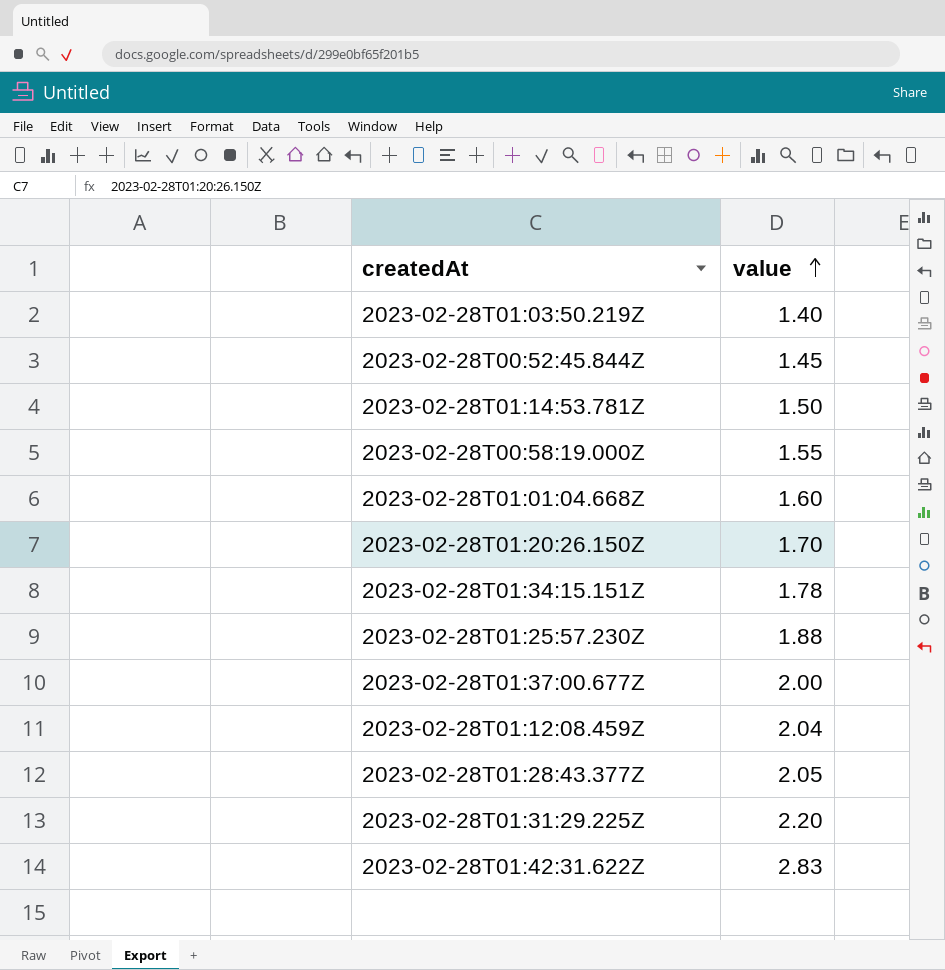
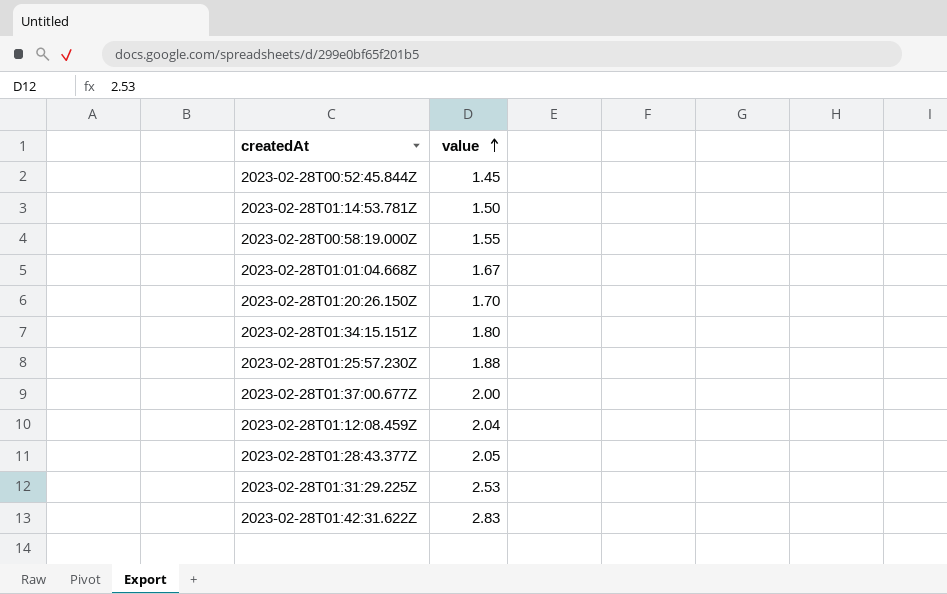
row 2023-02-28T01:03:50.219Z: 1.40 -> none
2023-02-28T01:01:04.668Z | value: 1.60 -> 1.67
2023-02-28T01:34:15.151Z | value: 1.78 -> 1.80
2023-02-28T01:31:29.225Z | value: 2.20 -> 2.53

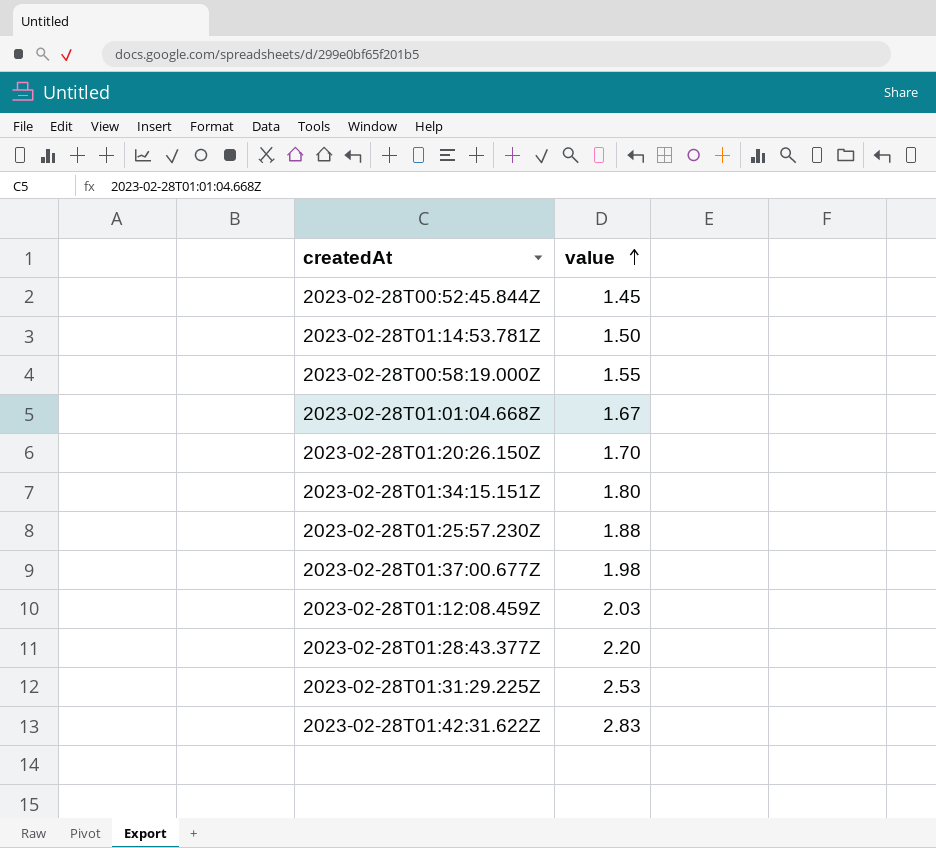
2023-02-28T01:37:00.677Z | value: 2.00 -> 1.98
2023-02-28T01:12:08.459Z | value: 2.04 -> 2.03
2023-02-28T01:28:43.377Z | value: 2.05 -> 2.20

